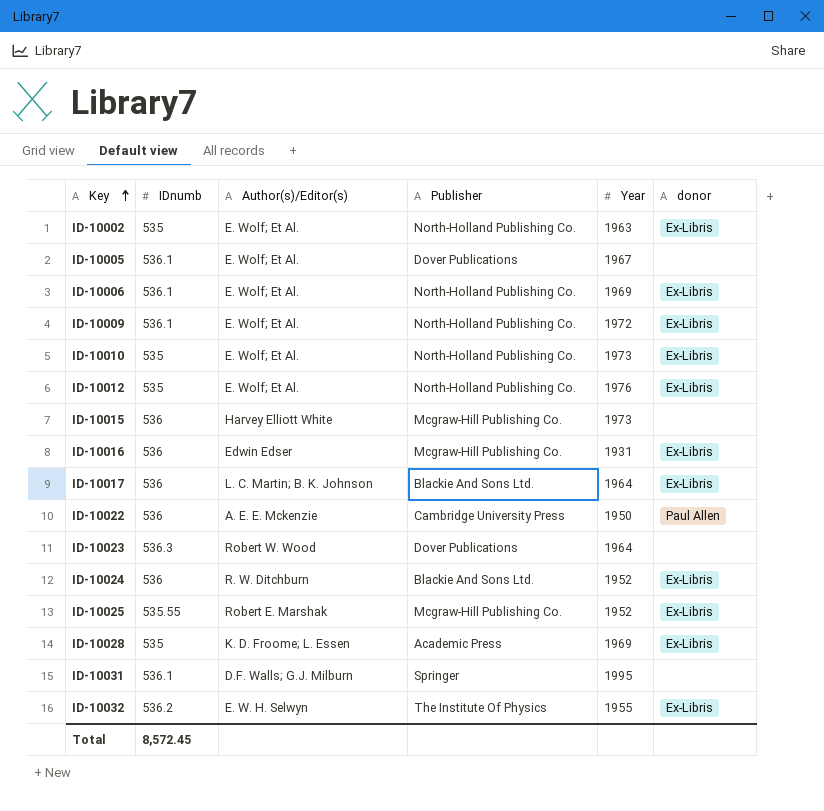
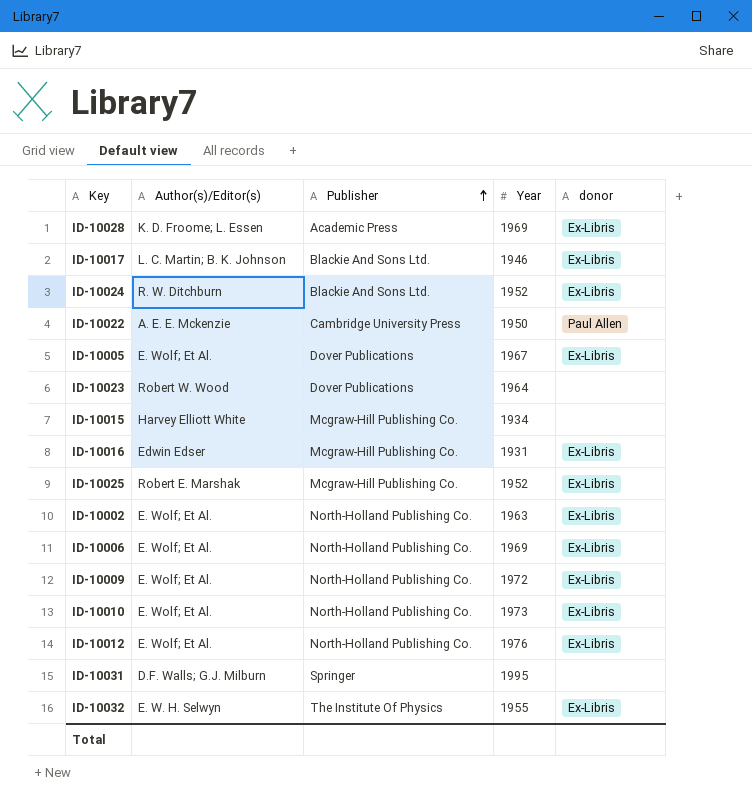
row order: Key ascending -> Publisher ascending
column IDnumb | position: 2 -> none
ID-10017 | Year: 1964 -> 1946
ID-10005 | donor: none -> Ex-Libris
ID-10015 | Year: 1973 -> 1934

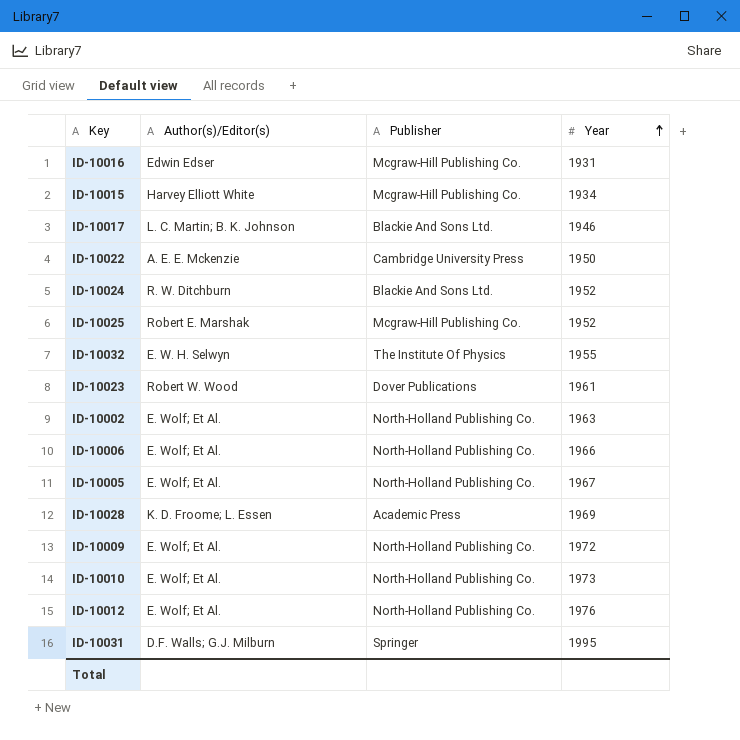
row order: Publisher ascending -> Year ascending
column donor | position: 5 -> none
ID-10023 | Year: 1964 -> 1961
ID-10006 | Year: 1969 -> 1966
ID-10005 | Publisher: Dover Publications -> North-Holland Publishing Co.

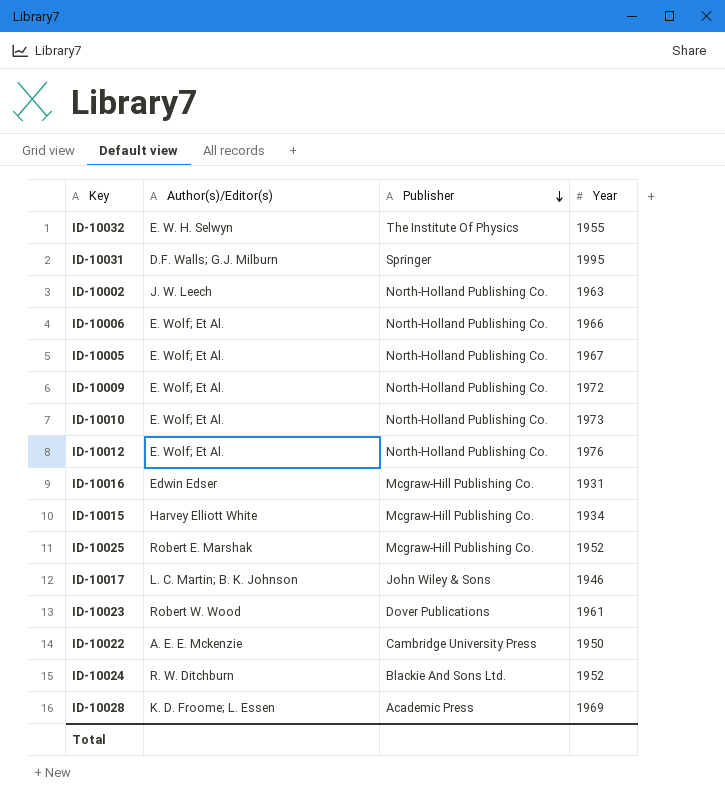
row order: Year ascending -> Publisher descending
ID-10002 | Author(s)/Editor(s): E. Wolf; Et Al. -> J. W. Leech
ID-10017 | Publisher: Blackie And Sons Ltd. -> John Wiley & Sons

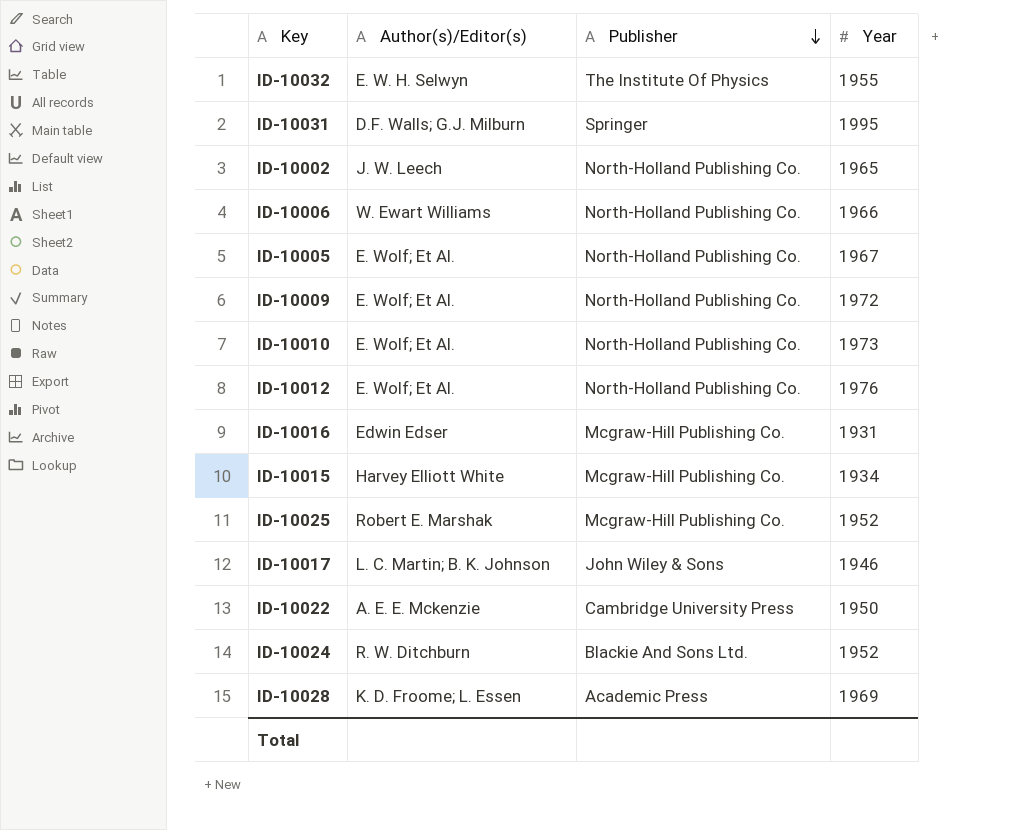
row ID-10023: Robert W. Wood | Dover Publications | 1961 -> none
ID-10002 | Year: 1963 -> 1965
ID-10006 | Author(s)/Editor(s): E. Wolf; Et Al. -> W. Ewart Williams

